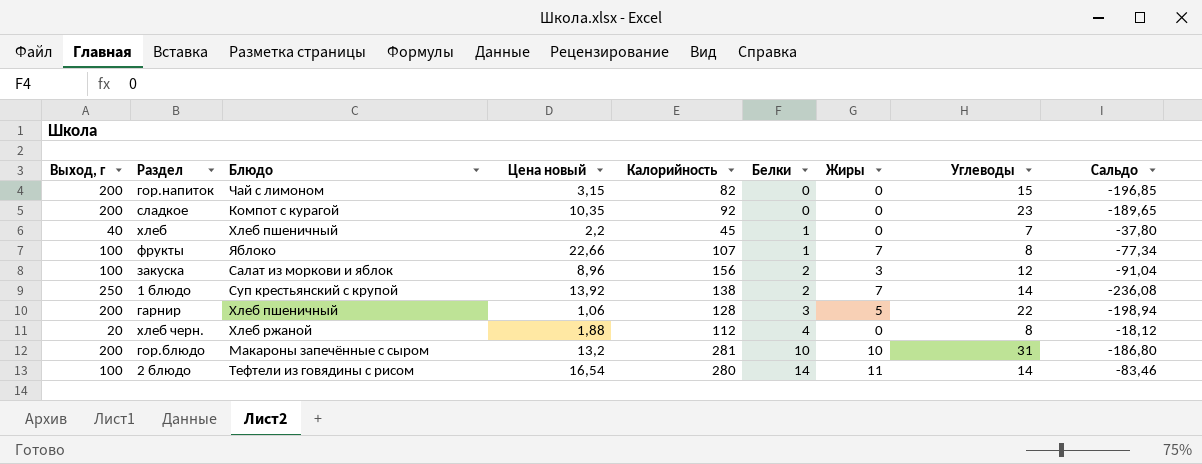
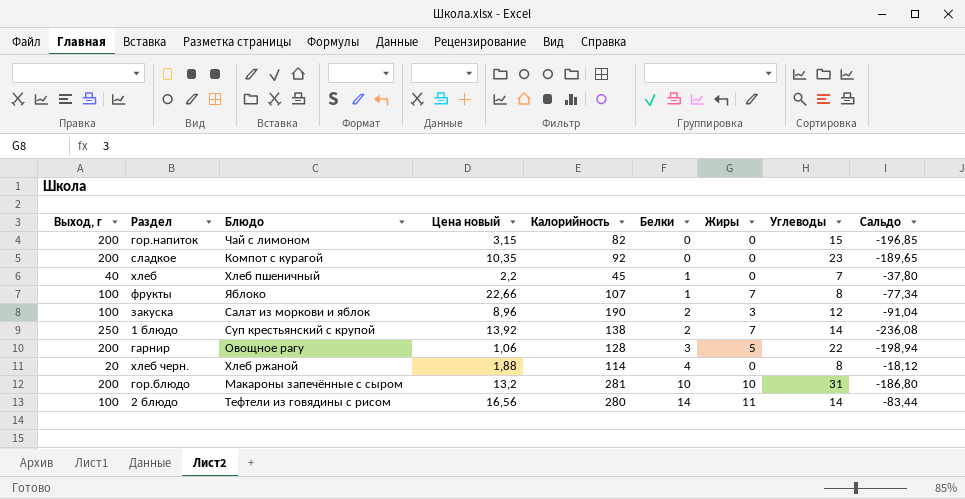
закуска | Калорийность: 156 -> 190
гарнир | Блюдо: Хлеб пшеничный -> Овощное рагу
хлеб черн. | Калорийность: 112 -> 114
2 блюдо | Цена новый: 16,54 -> 16,56
2 блюдо | Сальдо: -83,46 -> -83,44

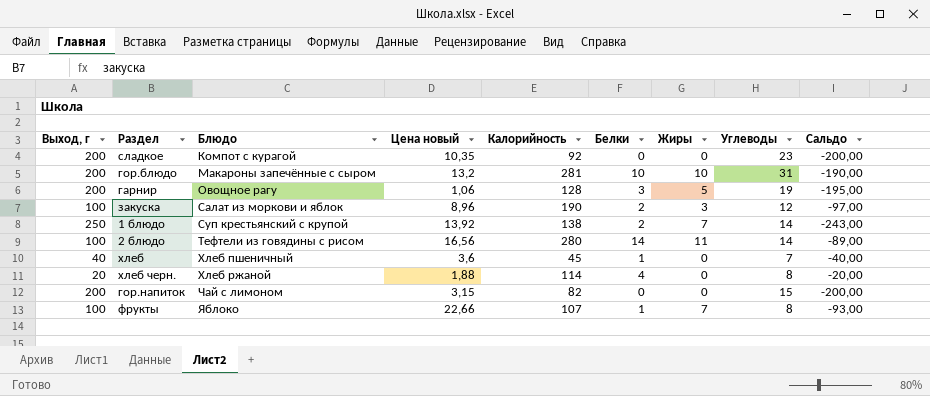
row order: Белки ascending -> Блюдо ascending
column Сальдо | formula: [Цена новый] - [Выход, г] -> [Жиры] - [Выход, г]
гарнир | Углеводы: 22 -> 19
хлеб | Цена новый: 2,2 -> 3,6

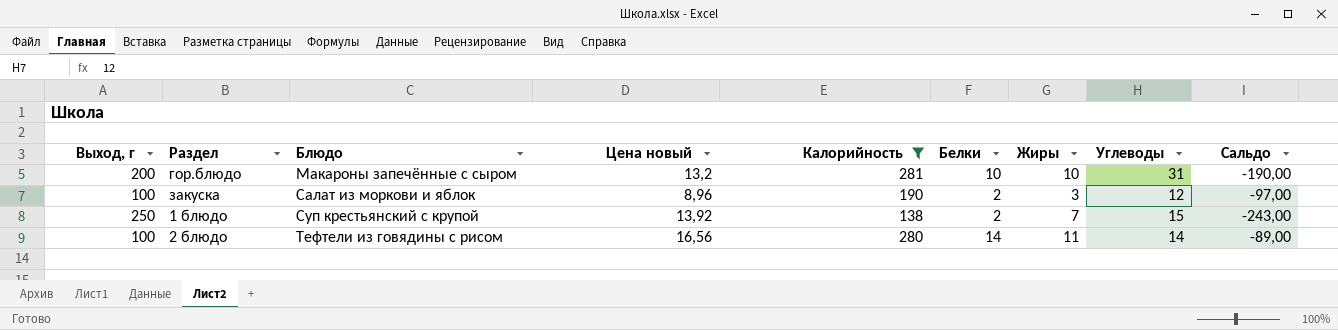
filter: none -> Калорийность >= 138
1 блюдо | Углеводы: 14 -> 15

